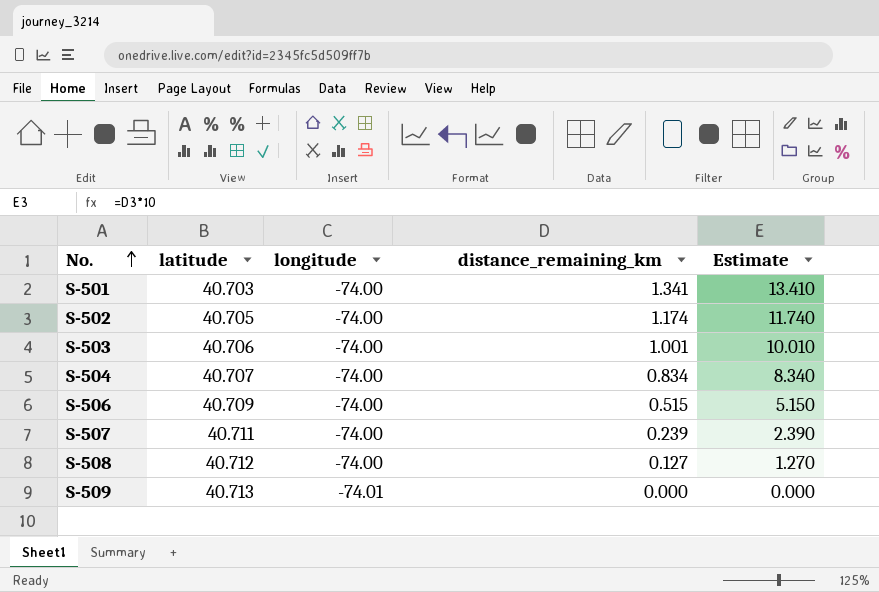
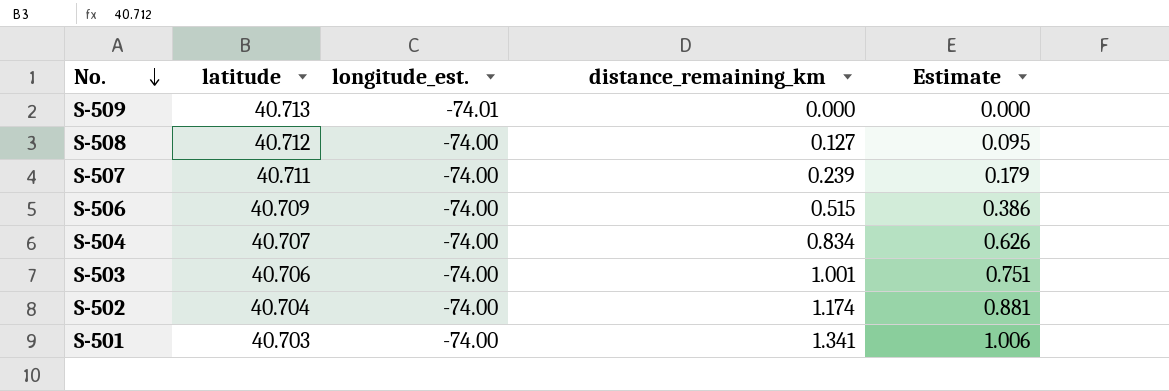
row order: No. ascending -> No. descending
column name: longitude -> longitude_est.
column Estimate | formula: [distance_remaining_km] * 10 -> [distance_remaining_km] * 0.75
S-502 | latitude: 40.705 -> 40.704

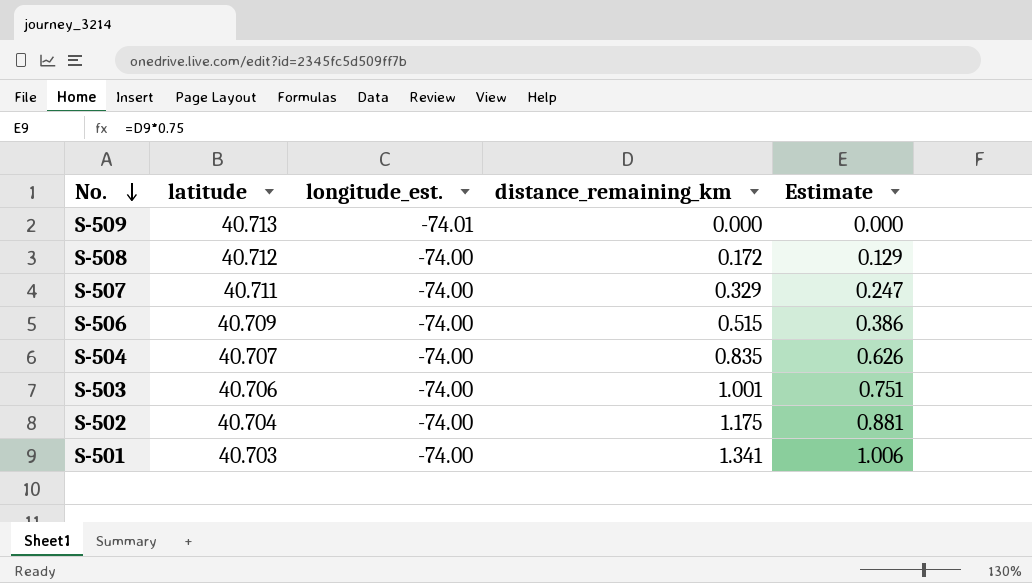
S-508 | distance_remaining_km: 0.127 -> 0.172
S-508 | Estimate: 0.095 -> 0.129
S-507 | distance_remaining_km: 0.239 -> 0.329
S-507 | Estimate: 0.179 -> 0.247
S-504 | distance_remaining_km: 0.834 -> 0.835
S-502 | distance_remaining_km: 1.174 -> 1.175

